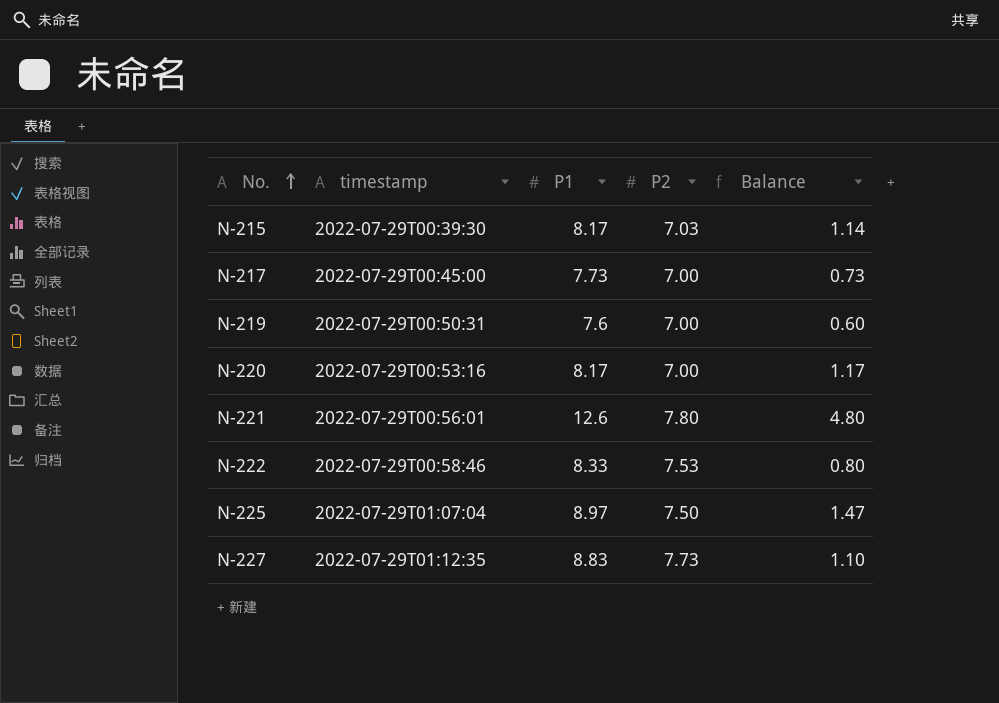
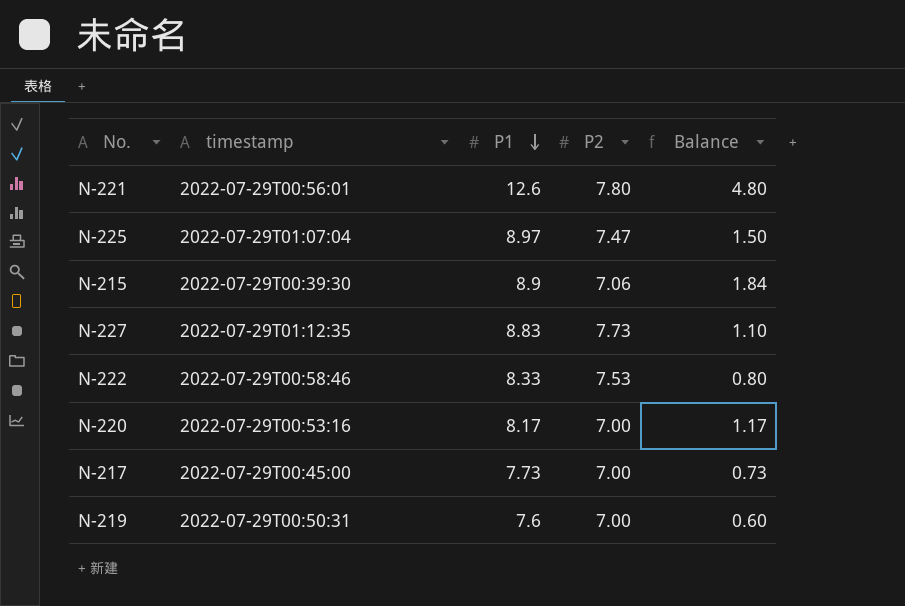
row order: No. ascending -> P1 descending
N-225 | P2: 7.50 -> 7.47
N-225 | Balance: 1.47 -> 1.50
N-215 | P1: 8.17 -> 8.9
N-215 | P2: 7.03 -> 7.06
N-215 | Balance: 1.14 -> 1.84

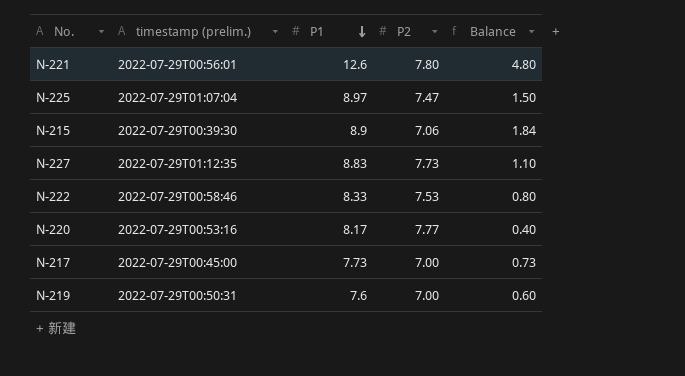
column name: timestamp -> timestamp (prelim.)
N-220 | P2: 7.00 -> 7.77
N-220 | Balance: 1.17 -> 0.40

